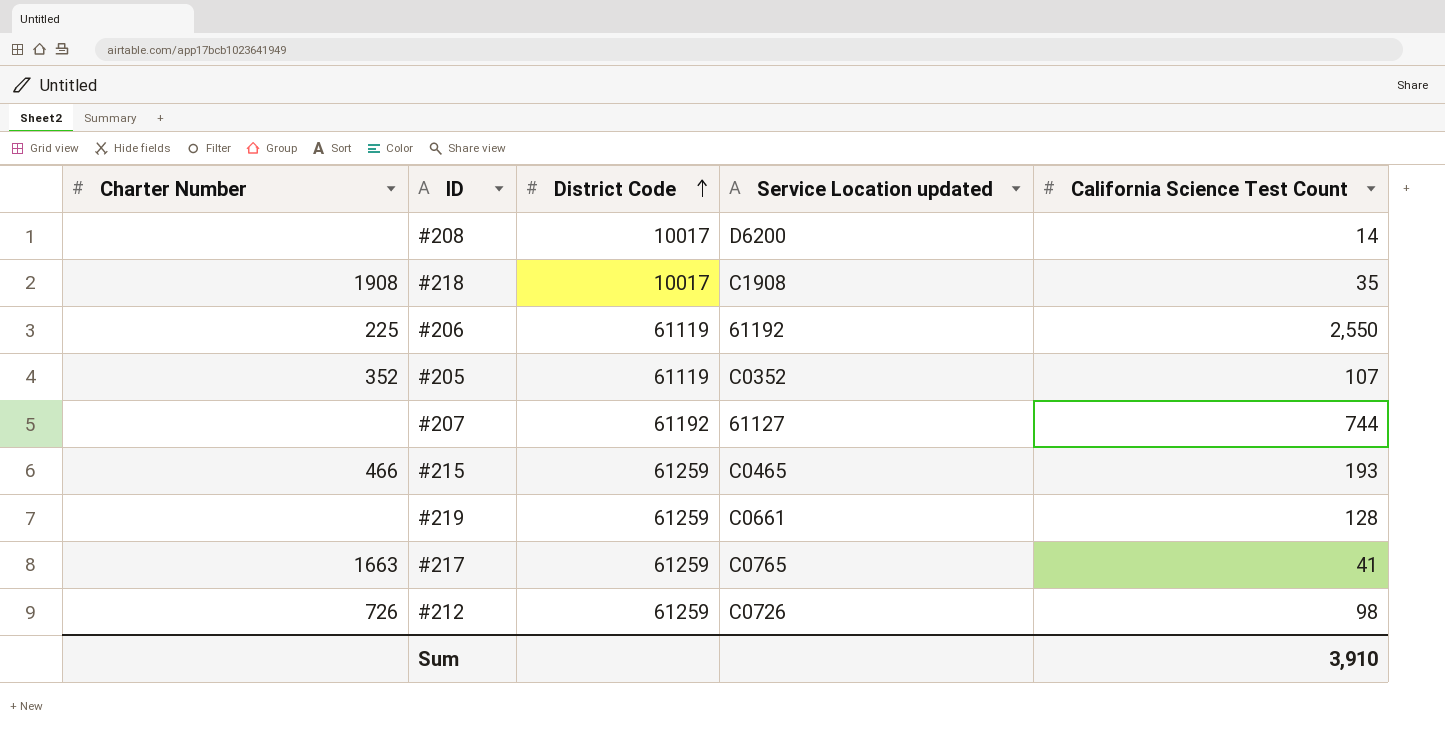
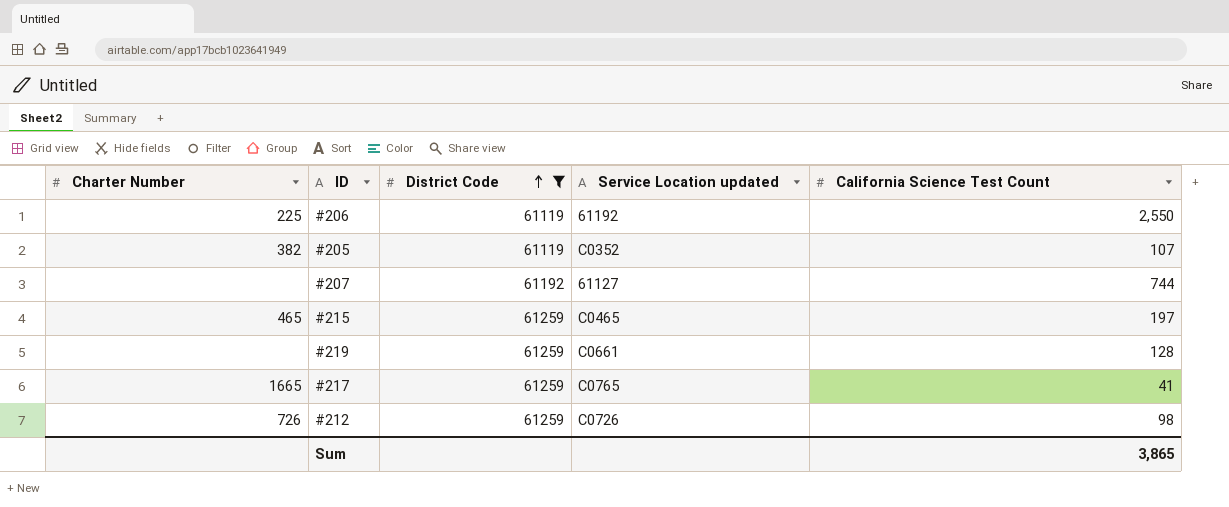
filter: none -> District Code != 10017
#205 | Charter Number: 352 -> 382
#215 | Charter Number: 466 -> 465
#215 | California Science Test Count: 193 -> 197
#217 | Charter Number: 1663 -> 1665
Sum | California Science Test Count: 3,910 -> 3,865

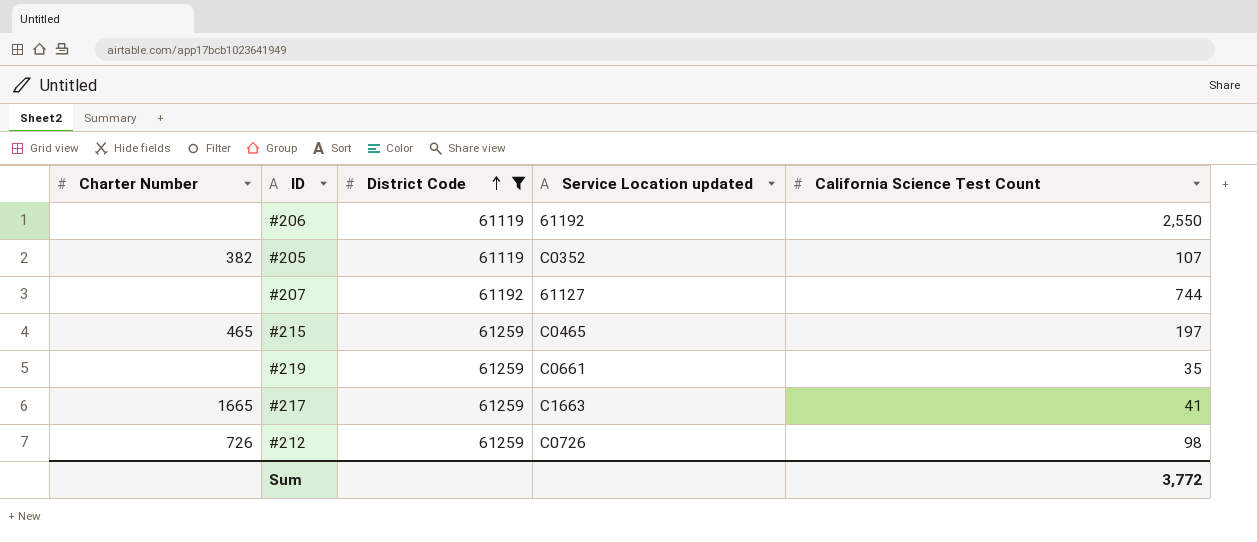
#206 | Charter Number: 225 -> none
#219 | California Science Test Count: 128 -> 35
#217 | Service Location updated: C0765 -> C1663
Sum | California Science Test Count: 3,865 -> 3,772

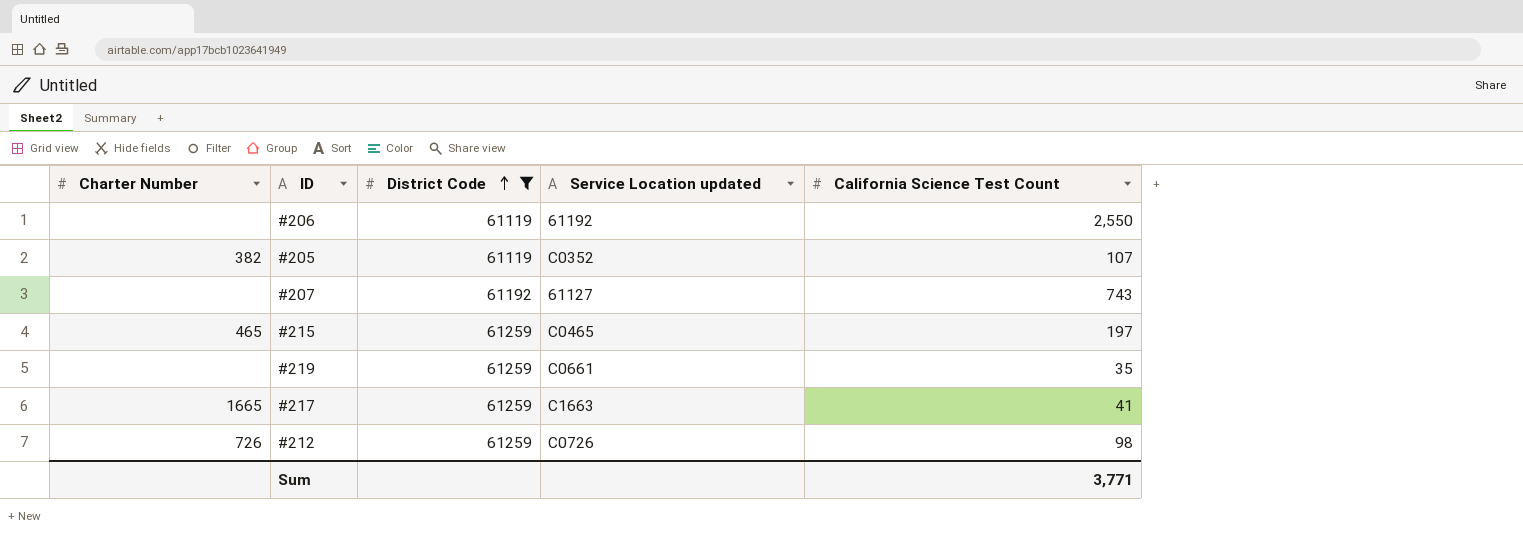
#207 | California Science Test Count: 744 -> 743
Sum | California Science Test Count: 3,772 -> 3,771

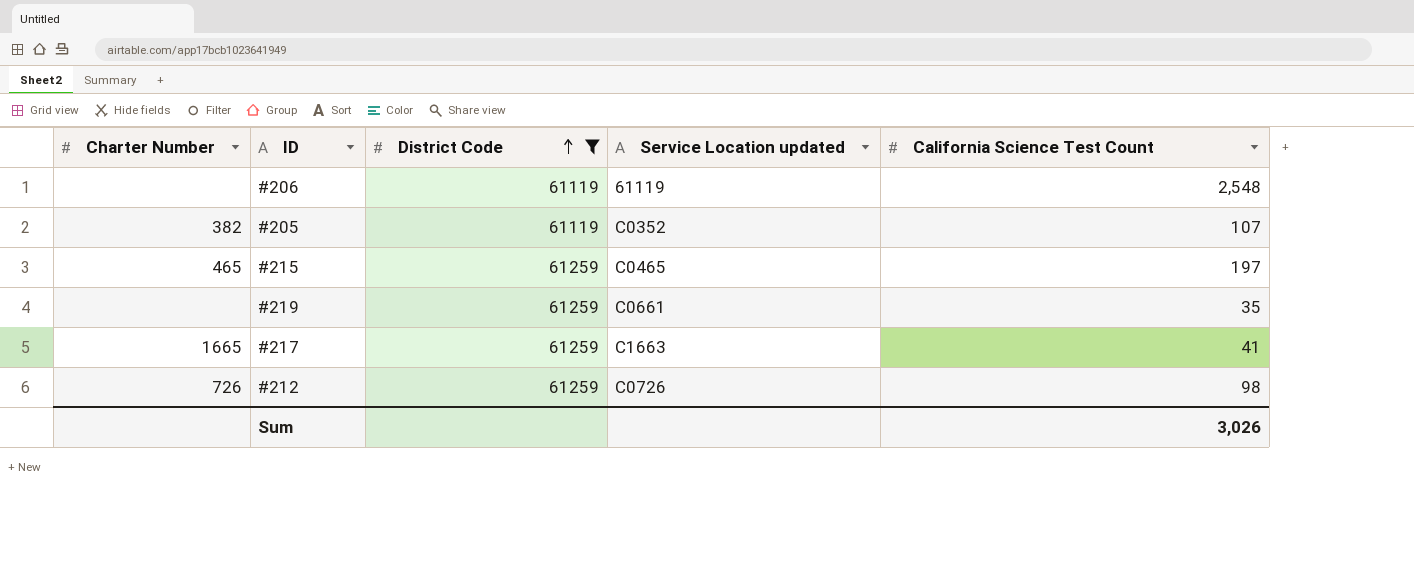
row #207: none | 61192 | 61127 | 743 -> none
#206 | Service Location updated: 61192 -> 61119
#206 | California Science Test Count: 2,550 -> 2,548
Sum | California Science Test Count: 3,771 -> 3,026

